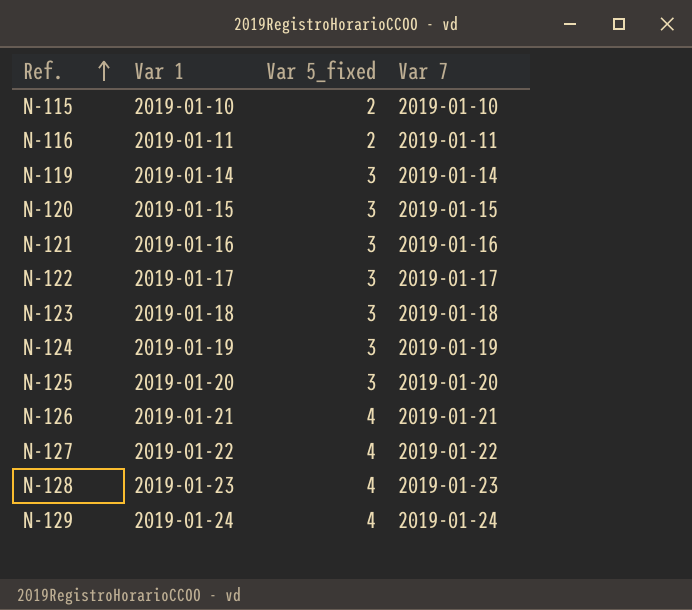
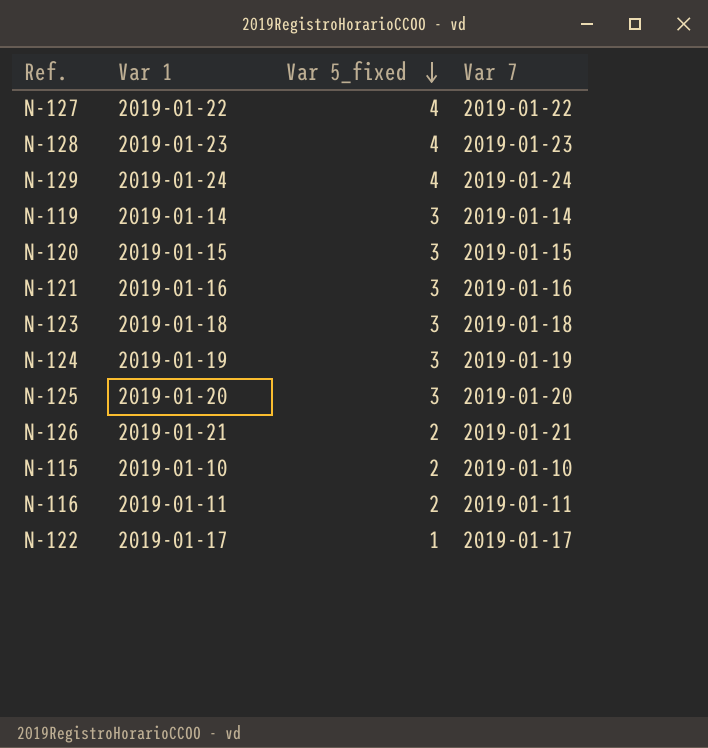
row order: Ref. ascending -> Var 5_fixed descending
N-126 | Var 5_fixed: 4 -> 2
N-122 | Var 5_fixed: 3 -> 1

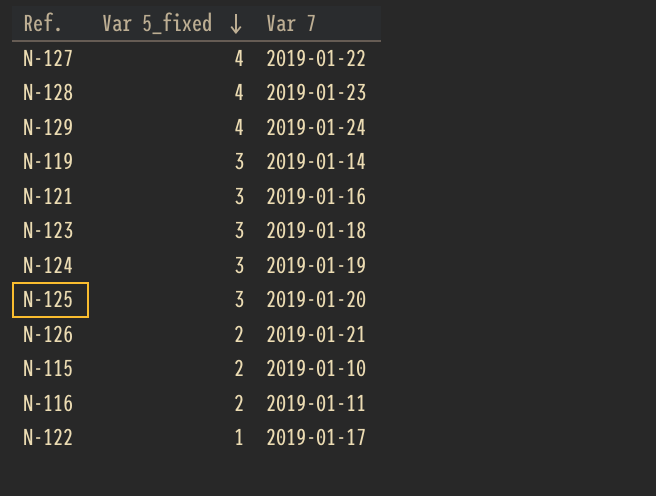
column Var 1 | position: 2 -> none
row N-120: 2019-01-15 | 3 | 2019-01-15 -> none

